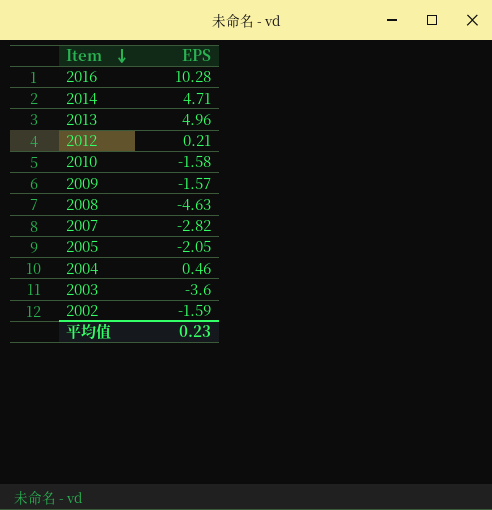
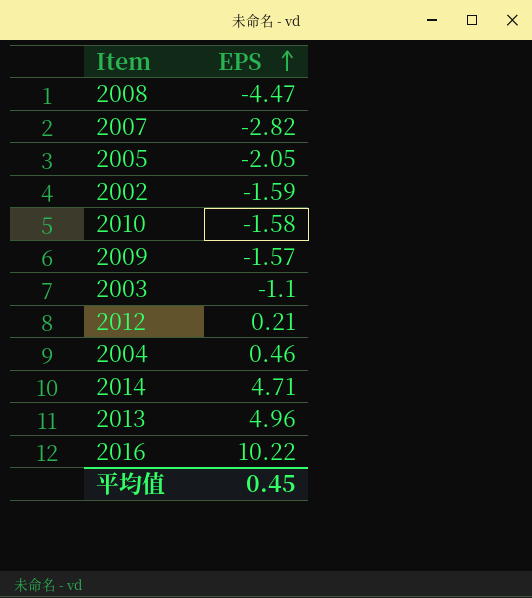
row order: Item descending -> EPS ascending
2008 | EPS: -4.63 -> -4.47
2003 | EPS: -3.6 -> -1.1
2016 | EPS: 10.28 -> 10.22
平均值 | EPS: 0.23 -> 0.45

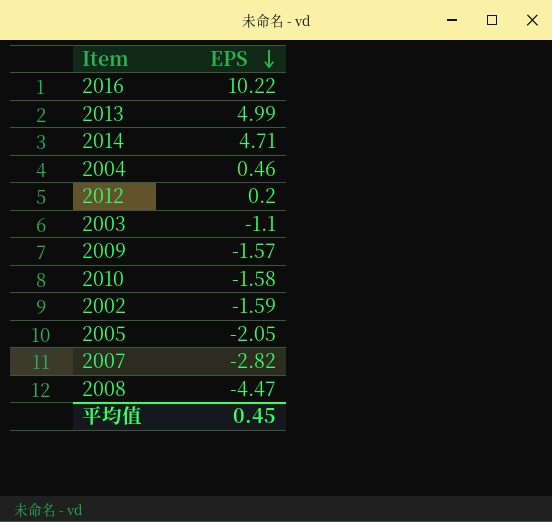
row order: EPS ascending -> EPS descending
2013 | EPS: 4.96 -> 4.99
2012 | EPS: 0.21 -> 0.2

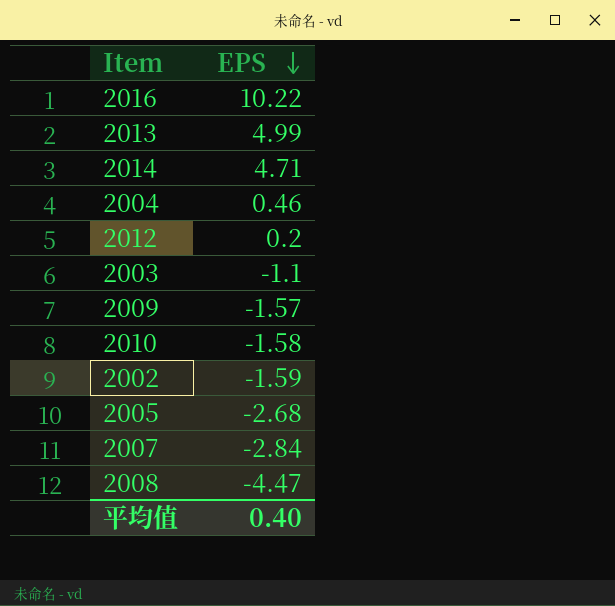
2005 | EPS: -2.05 -> -2.68
2007 | EPS: -2.82 -> -2.84
平均值 | EPS: 0.45 -> 0.40

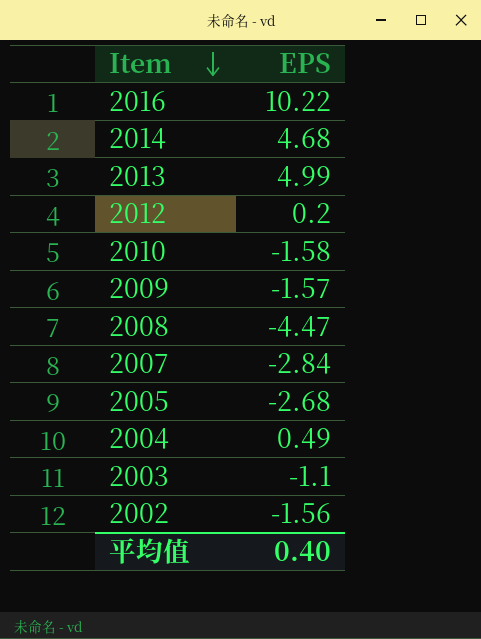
row order: EPS descending -> Item descending
2014 | EPS: 4.71 -> 4.68
2004 | EPS: 0.46 -> 0.49
2002 | EPS: -1.59 -> -1.56

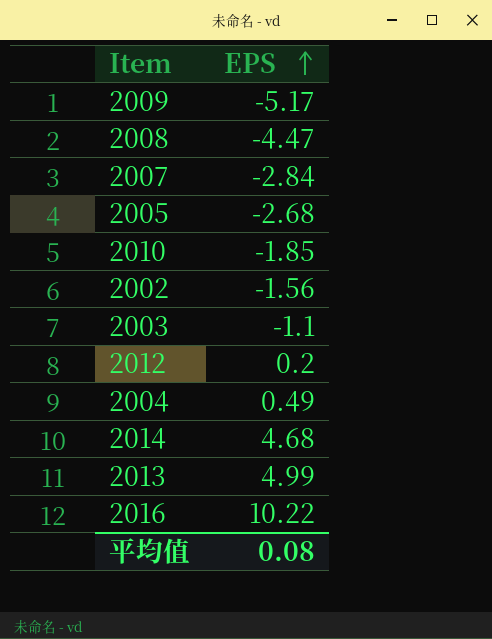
row order: Item descending -> EPS ascending
2009 | EPS: -1.57 -> -5.17
2010 | EPS: -1.58 -> -1.85
平均值 | EPS: 0.40 -> 0.08

